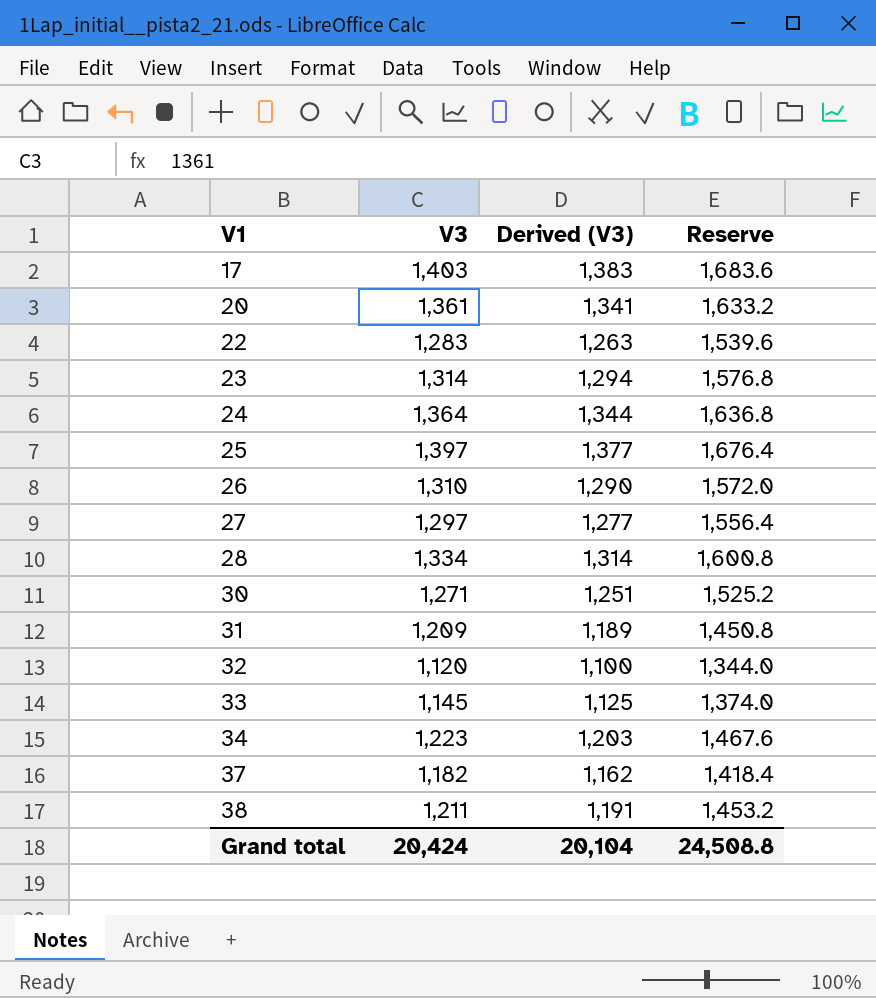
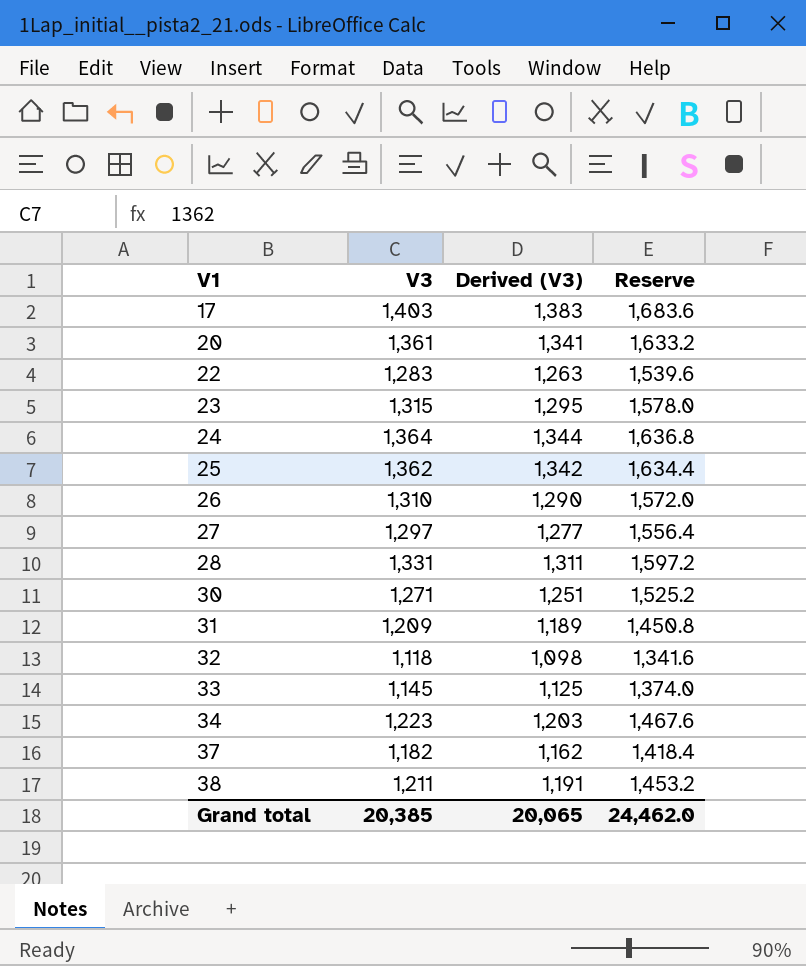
23 | V3: 1,314 -> 1,315
23 | Derived (V3): 1,294 -> 1,295
23 | Reserve: 1,576.8 -> 1,578.0
25 | V3: 1,397 -> 1,362
25 | Derived (V3): 1,377 -> 1,342
25 | Reserve: 1,676.4 -> 1,634.4
28 | V3: 1,334 -> 1,331
28 | Derived (V3): 1,314 -> 1,311
28 | Reserve: 1,600.8 -> 1,597.2
32 | V3: 1,120 -> 1,118
32 | Derived (V3): 1,100 -> 1,098
32 | Reserve: 1,344.0 -> 1,341.6
Grand total | V3: 20,424 -> 20,385
Grand total | Derived (V3): 20,104 -> 20,065
Grand total | Reserve: 24,508.8 -> 24,462.0

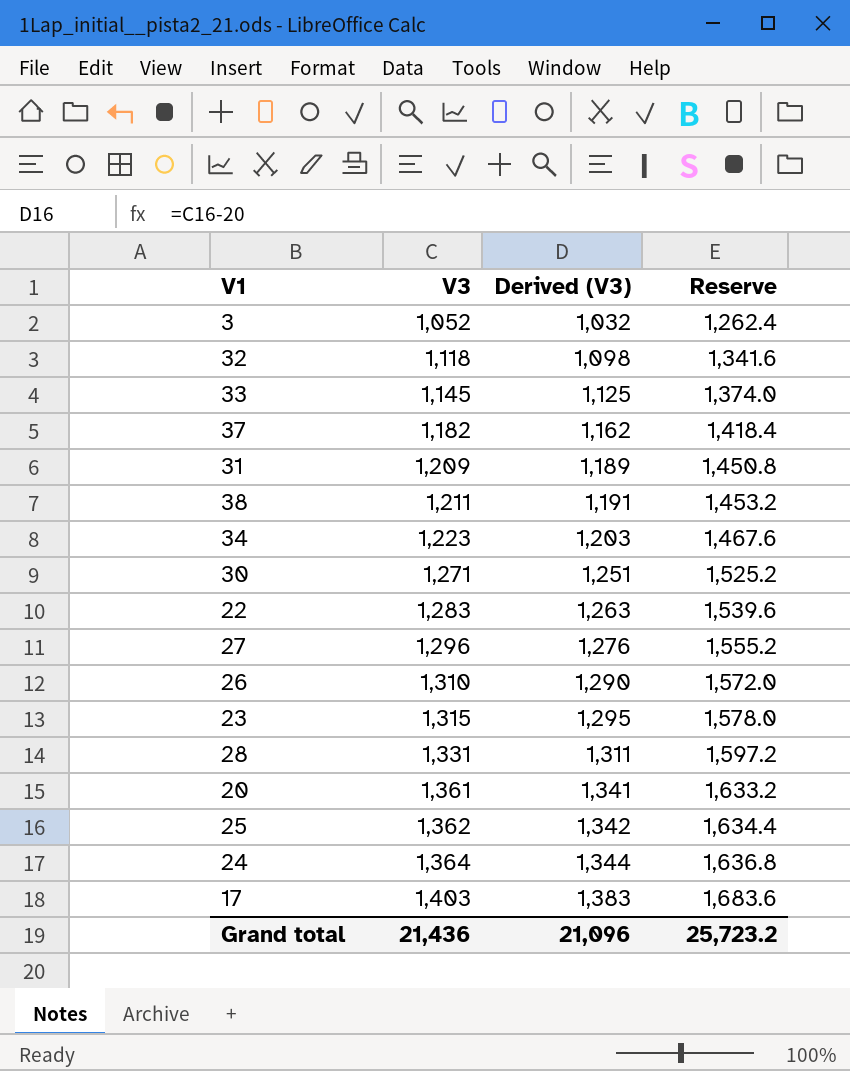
row order: V1 ascending -> V3 ascending
row 3: none -> 1,052 | 1,032 | 1,262.4
27 | V3: 1,297 -> 1,296
27 | Derived (V3): 1,277 -> 1,276
27 | Reserve: 1,556.4 -> 1,555.2
Grand total | V3: 20,385 -> 21,436
Grand total | Derived (V3): 20,065 -> 21,096
Grand total | Reserve: 24,462.0 -> 25,723.2

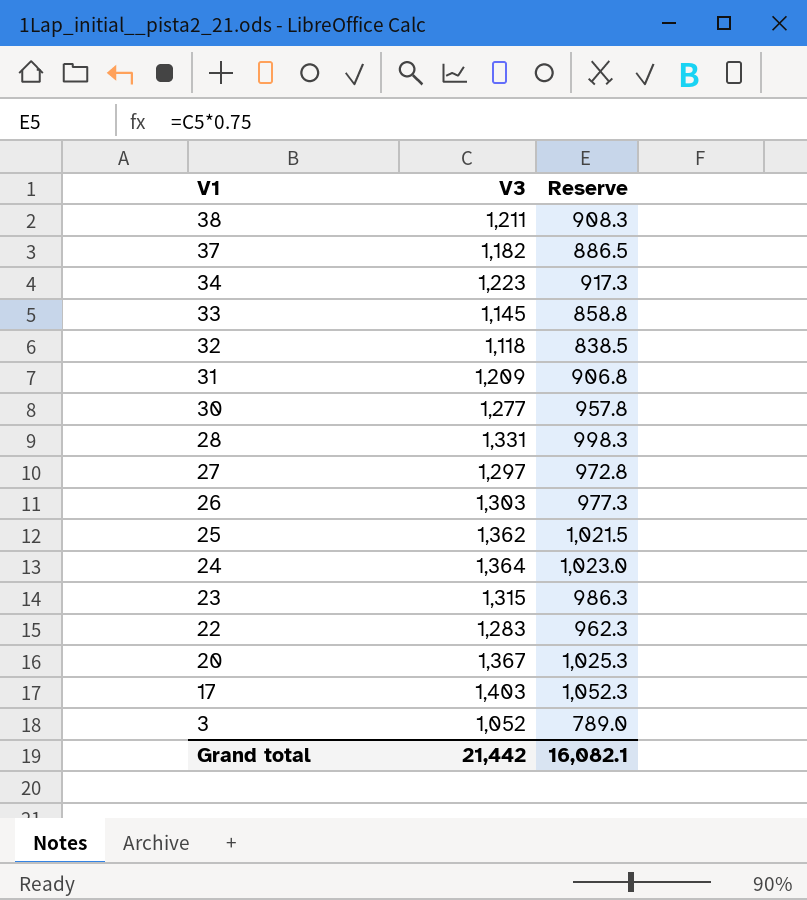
row order: V3 ascending -> V1 descending
column Derived (V3) | formula: [V3] - 20 -> none
column Reserve | formula: [V3] * 1.2 -> [V3] * 0.75
30 | V3: 1,271 -> 1,277
27 | V3: 1,296 -> 1,297
26 | V3: 1,310 -> 1,303
20 | V3: 1,361 -> 1,367
Grand total | V3: 21,436 -> 21,442
Grand total | Reserve: 25,723.2 -> 16,082.1

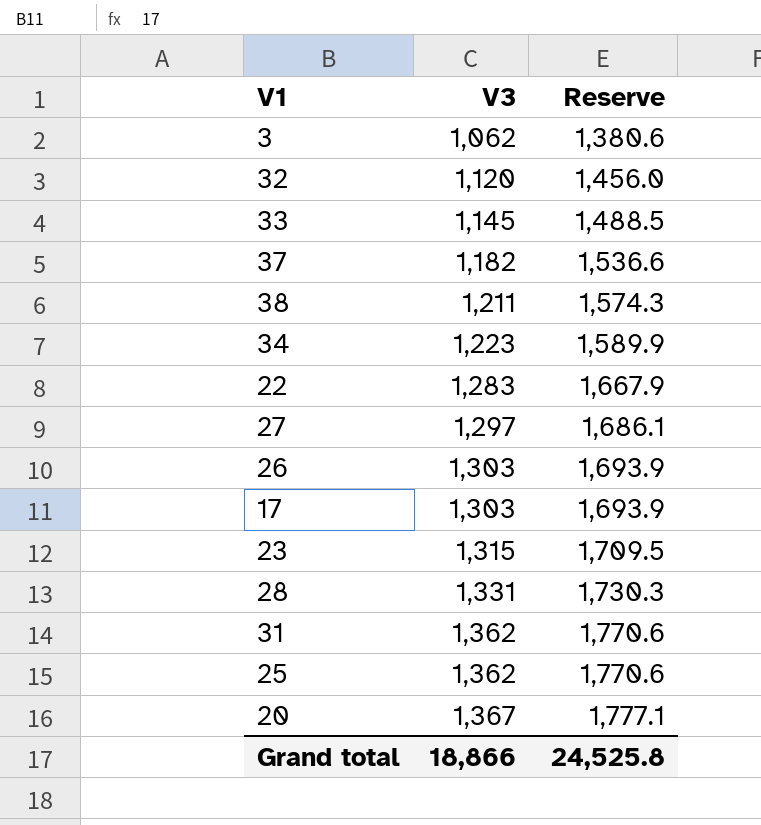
row order: V1 descending -> V3 ascending
column Reserve | formula: [V3] * 0.75 -> [V3] * 1.3
row 30: 1,277 | 957.8 -> none
row 24: 1,364 | 1,023.0 -> none
3 | V3: 1,052 -> 1,062
32 | V3: 1,118 -> 1,120
17 | V3: 1,403 -> 1,303
31 | V3: 1,209 -> 1,362
Grand total | V3: 21,442 -> 18,866
Grand total | Reserve: 16,082.1 -> 24,525.8

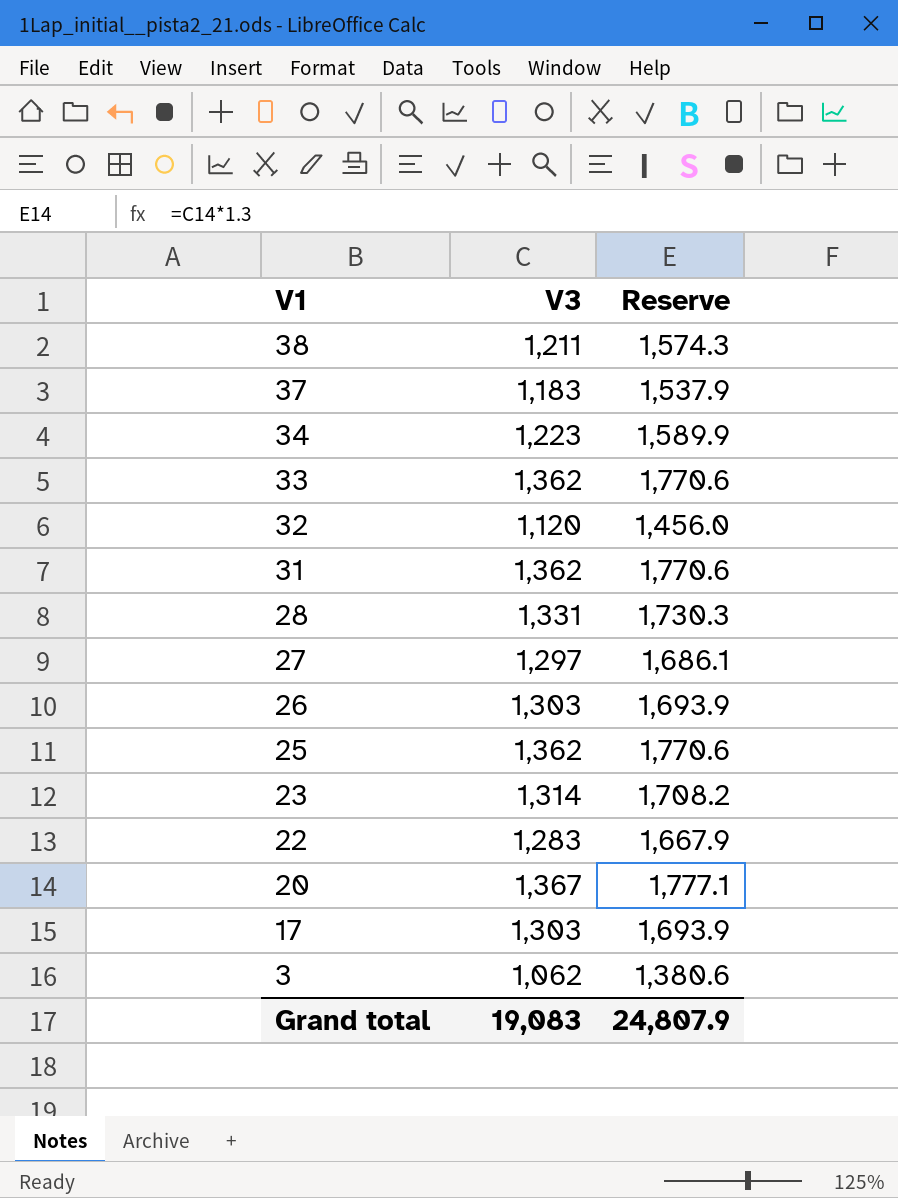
row order: V3 ascending -> V1 descending
37 | V3: 1,182 -> 1,183
37 | Reserve: 1,536.6 -> 1,537.9
33 | V3: 1,145 -> 1,362
33 | Reserve: 1,488.5 -> 1,770.6
23 | V3: 1,315 -> 1,314
23 | Reserve: 1,709.5 -> 1,708.2
Grand total | V3: 18,866 -> 19,083
Grand total | Reserve: 24,525.8 -> 24,807.9

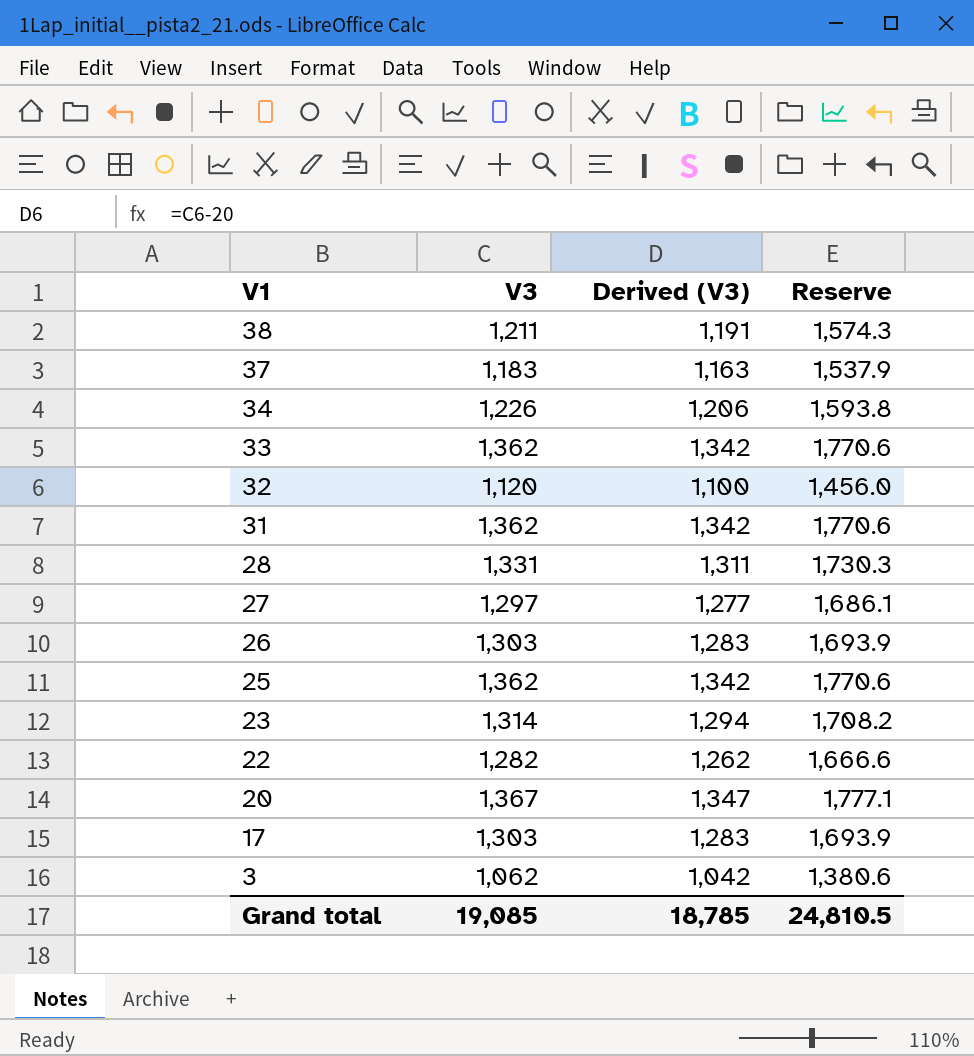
column Derived (V3) | formula: none -> [V3] - 20
34 | V3: 1,223 -> 1,226
34 | Reserve: 1,589.9 -> 1,593.8
22 | V3: 1,283 -> 1,282
22 | Reserve: 1,667.9 -> 1,666.6
Grand total | V3: 19,083 -> 19,085
Grand total | Reserve: 24,807.9 -> 24,810.5

